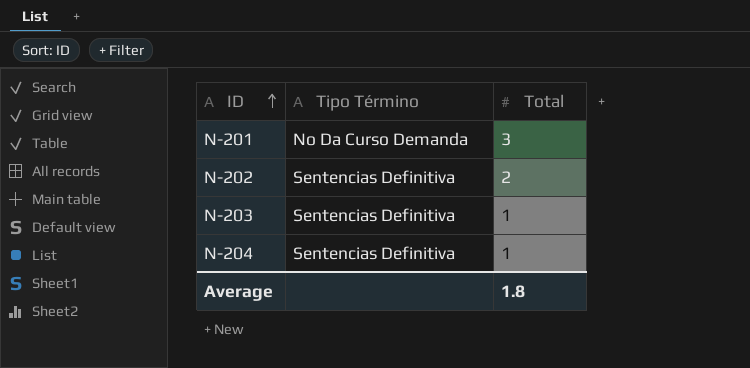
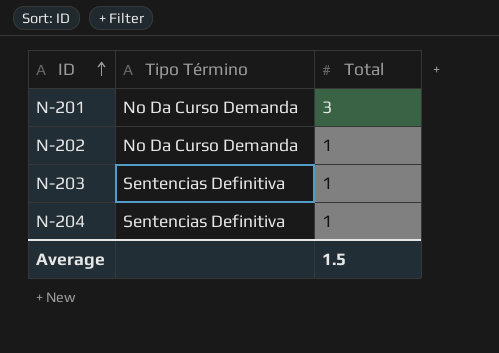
N-202 | Tipo Término: Sentencias Definitiva -> No Da Curso Demanda
N-202 | Total: 2 -> 1
Average | Total: 1.8 -> 1.5

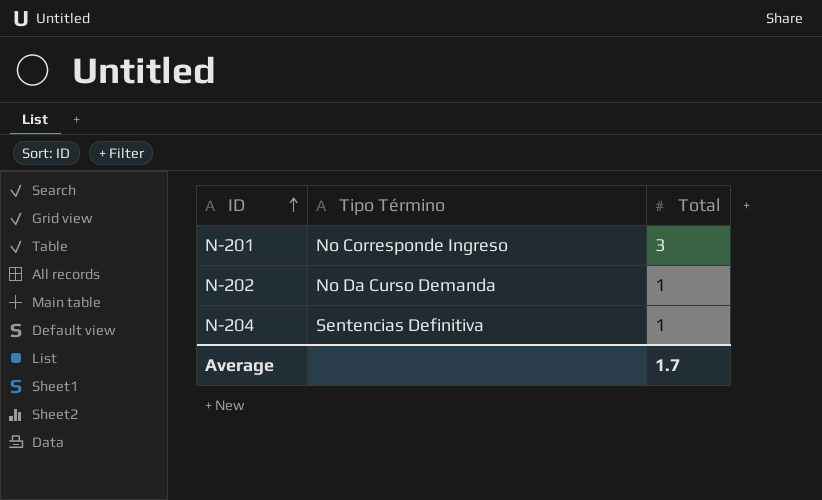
row N-203: Sentencias Definitiva | 1 -> none
N-201 | Tipo Término: No Da Curso Demanda -> No Corresponde Ingreso
Average | Total: 1.5 -> 1.7

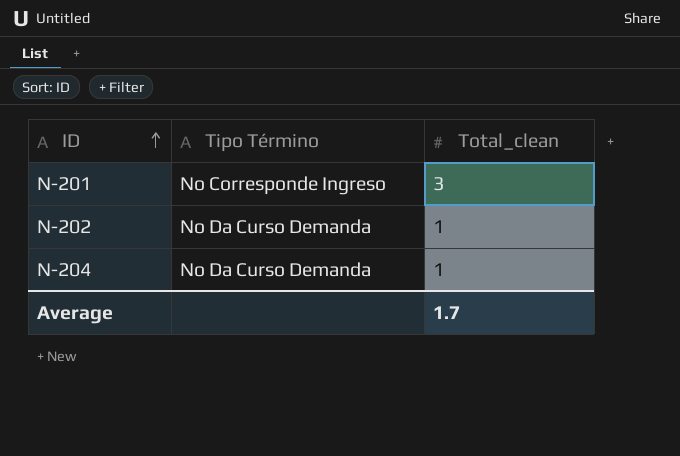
column name: Total -> Total_clean
N-204 | Tipo Término: Sentencias Definitiva -> No Da Curso Demanda

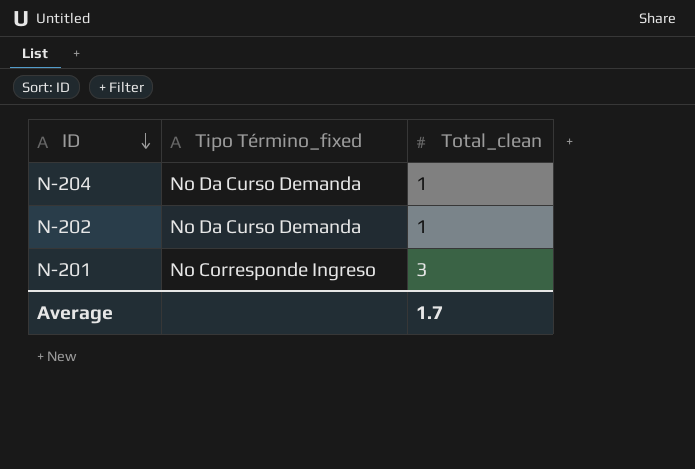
row order: ID ascending -> ID descending
column name: Tipo Término -> Tipo Término_fixed

